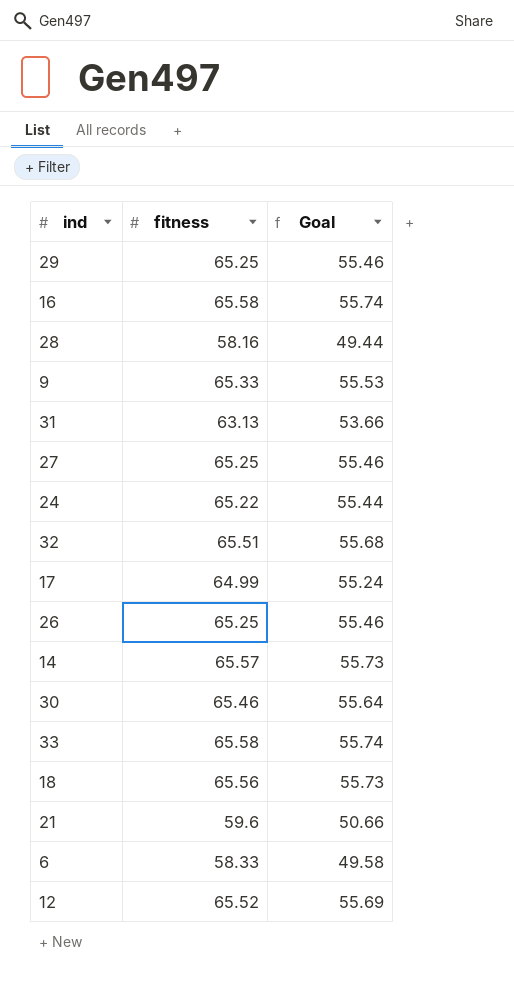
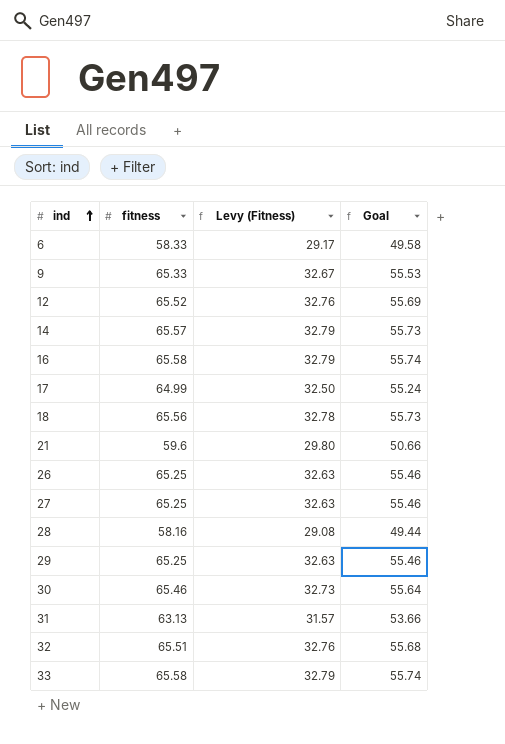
row order: none -> ind ascending
column Levy (Fitness) | formula: none -> [fitness] * 0.5
row 24: 65.22 | 55.44 -> none

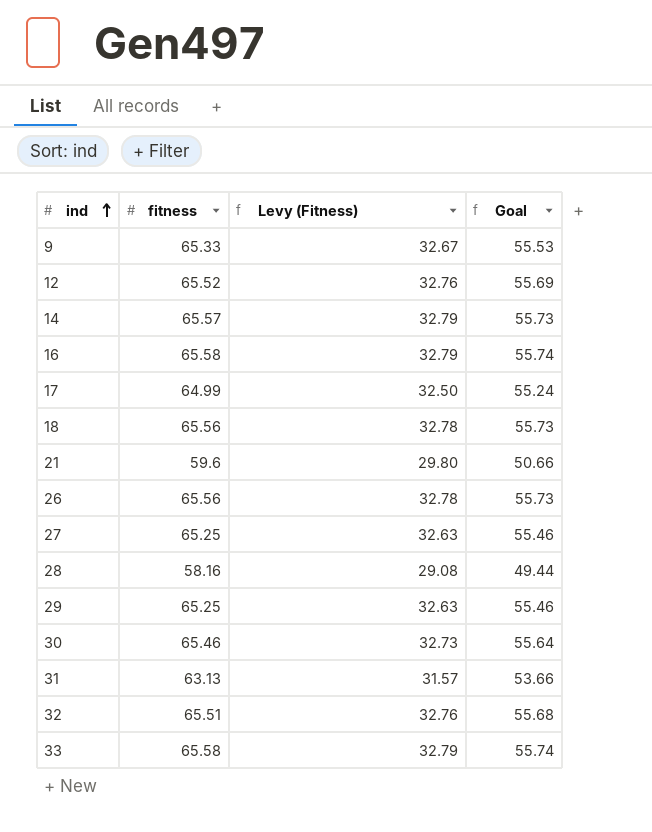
row 6: 58.33 | 29.17 | 49.58 -> none
26 | fitness: 65.25 -> 65.56
26 | Levy (Fitness): 32.63 -> 32.78
26 | Goal: 55.46 -> 55.73

